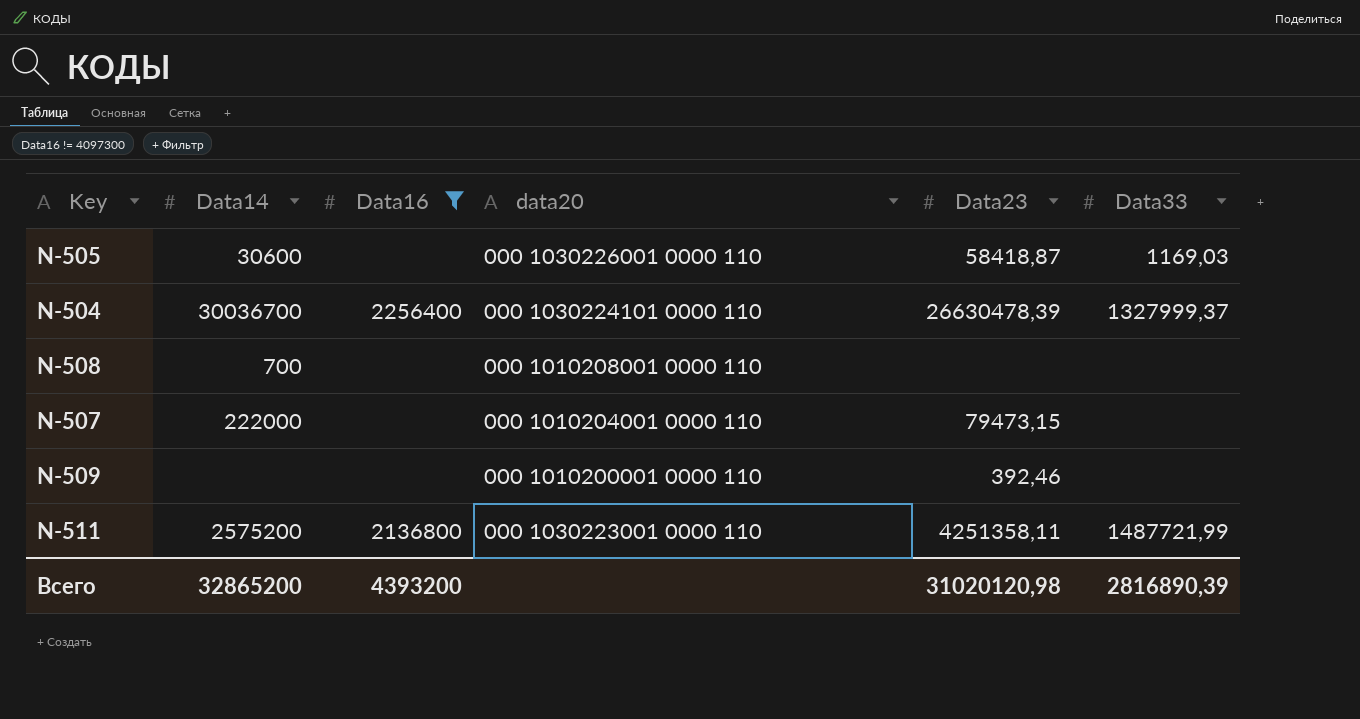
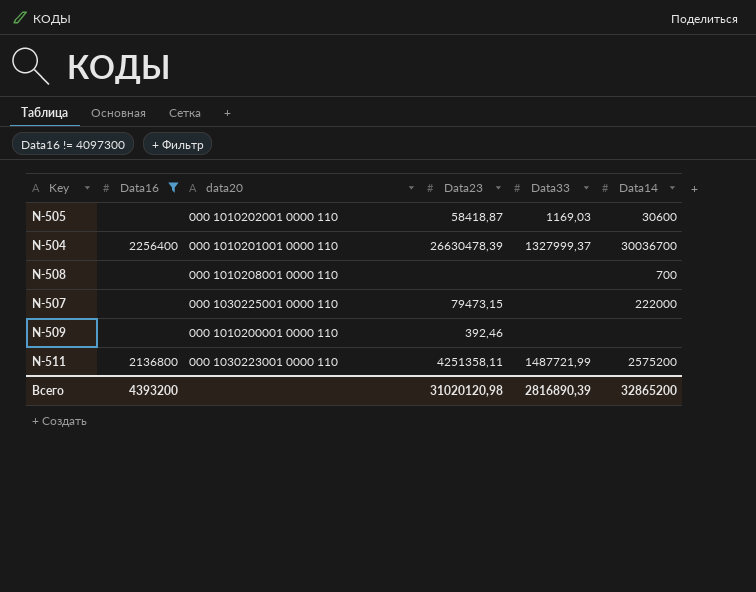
column Data14 | position: 2 -> 6
N-505 | data20: 000 1030226001 0000 110 -> 000 1010202001 0000 110
N-504 | data20: 000 1030224101 0000 110 -> 000 1010201001 0000 110
N-507 | data20: 000 1010204001 0000 110 -> 000 1030225001 0000 110

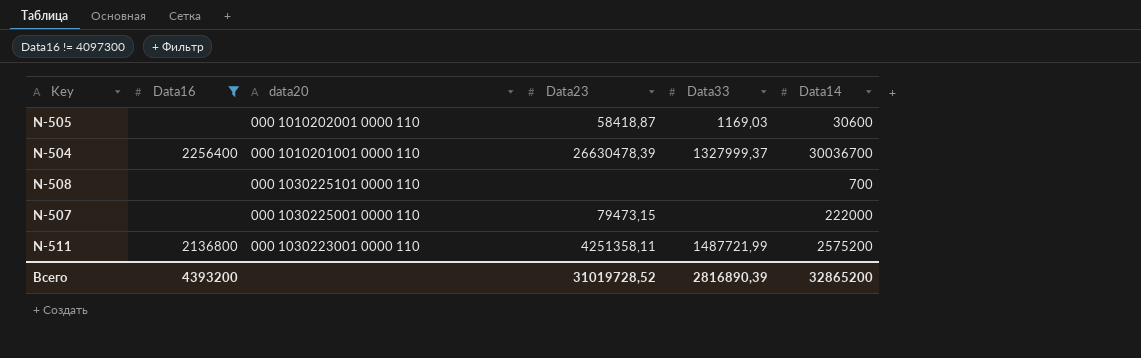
row N-509: none | 000 1010200001 0000 110 | 392,46 | none | none -> none
N-508 | data20: 000 1010208001 0000 110 -> 000 1030225101 0000 110
Всего | Data23: 31020120,98 -> 31019728,52

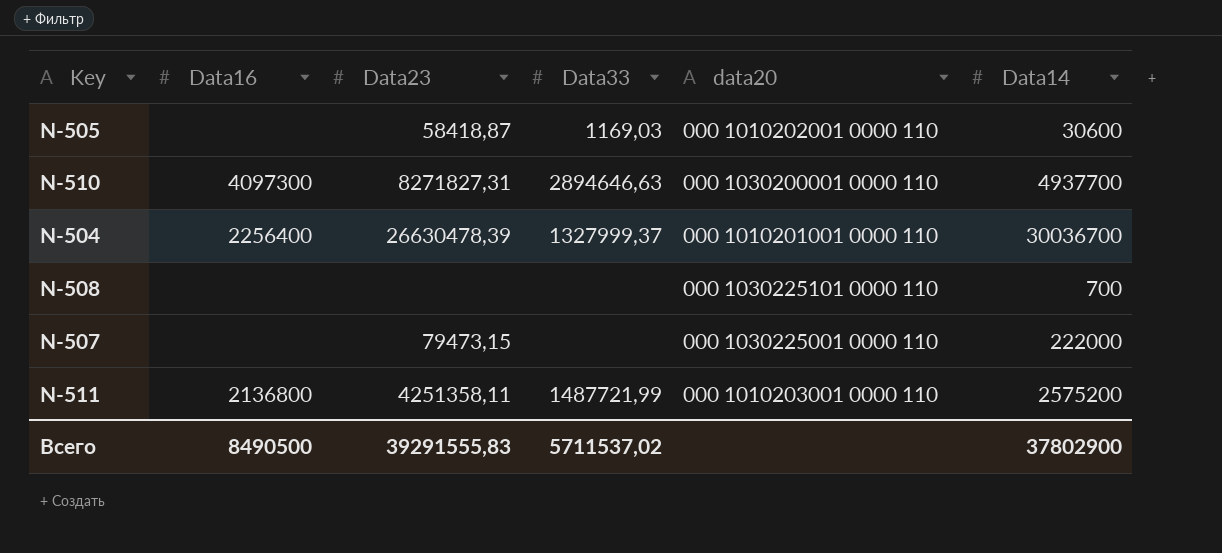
filter: Data16 != 4097300 -> none
column data20 | position: 3 -> 5
N-511 | data20: 000 1030223001 0000 110 -> 000 1010203001 0000 110
Всего | Data16: 4393200 -> 8490500
Всего | Data23: 31019728,52 -> 39291555,83
Всего | Data33: 2816890,39 -> 5711537,02
Всего | Data14: 32865200 -> 37802900

